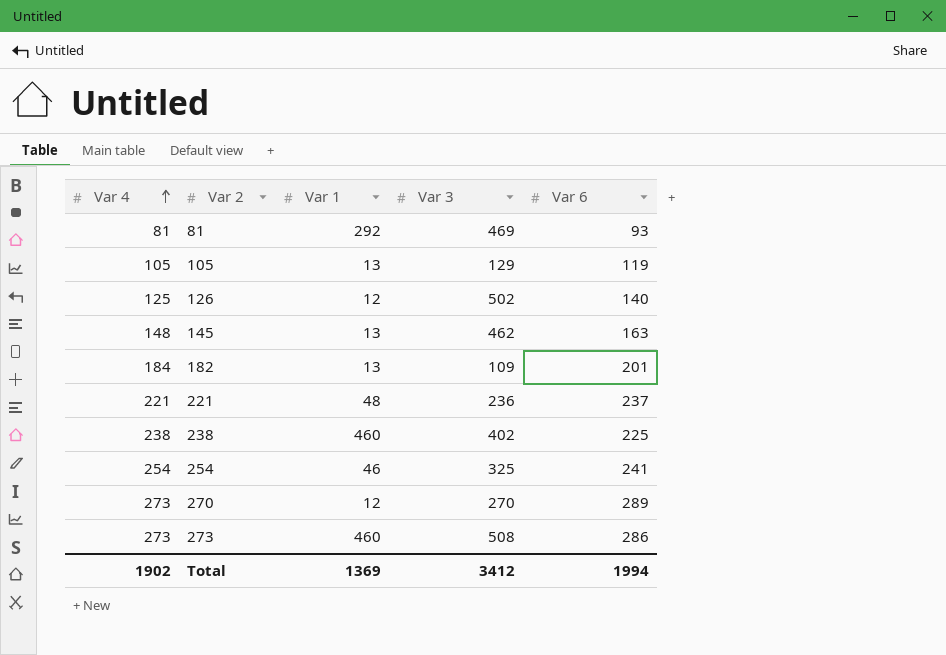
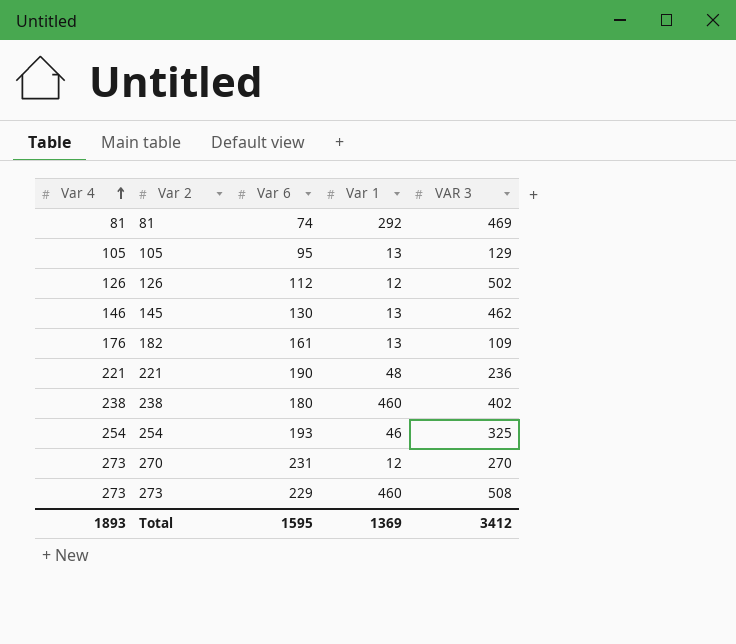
column Var 6 | position: 5 -> 3
column name: Var 3 -> VAR 3
81 | Var 6: 93 -> 74
105 | Var 6: 119 -> 95
126 | Var 4: 125 -> 126
126 | Var 6: 140 -> 112
145 | Var 4: 148 -> 146
145 | Var 6: 163 -> 130
182 | Var 4: 184 -> 176
182 | Var 6: 201 -> 161
221 | Var 6: 237 -> 190
238 | Var 6: 225 -> 180
254 | Var 6: 241 -> 193
270 | Var 6: 289 -> 231
273 | Var 6: 286 -> 229
Total | Var 4: 1902 -> 1893
Total | Var 6: 1994 -> 1595

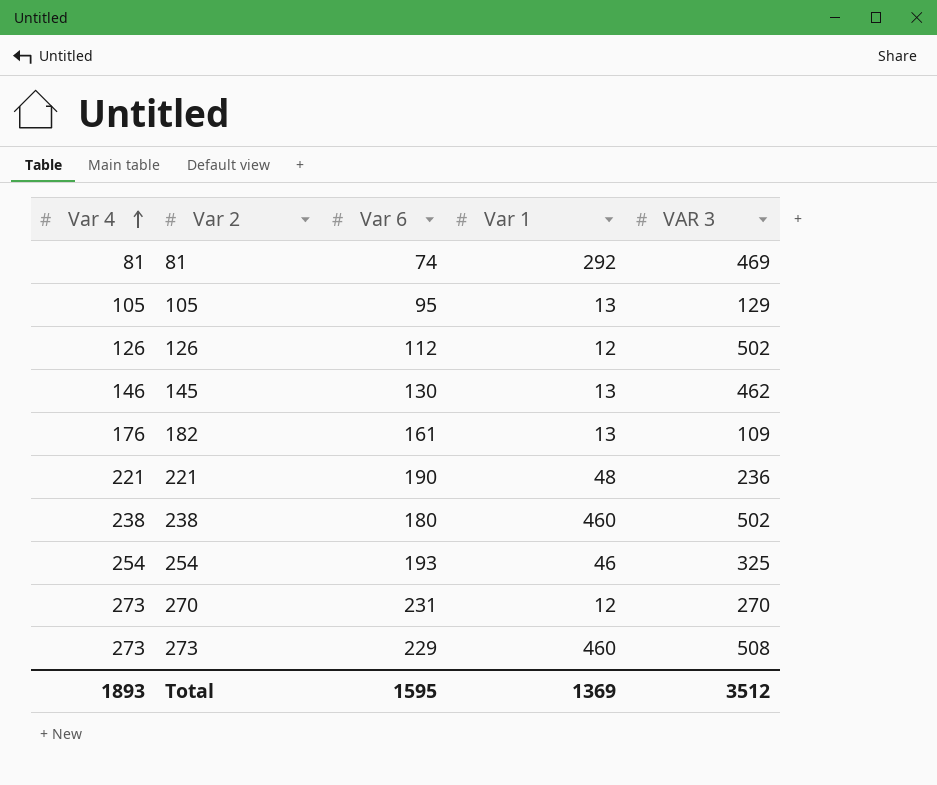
238 | VAR 3: 402 -> 502
Total | VAR 3: 3412 -> 3512

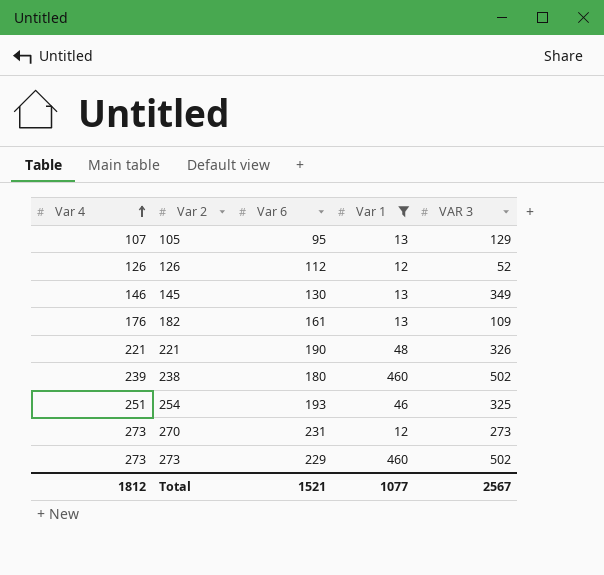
filter: none -> Var 1 != 292
105 | Var 4: 105 -> 107
126 | VAR 3: 502 -> 52
145 | VAR 3: 462 -> 349
221 | VAR 3: 236 -> 326
238 | Var 4: 238 -> 239
254 | Var 4: 254 -> 251
270 | VAR 3: 270 -> 273
273 | VAR 3: 508 -> 502
Total | Var 4: 1893 -> 1812
Total | Var 6: 1595 -> 1521
Total | Var 1: 1369 -> 1077
Total | VAR 3: 3512 -> 2567

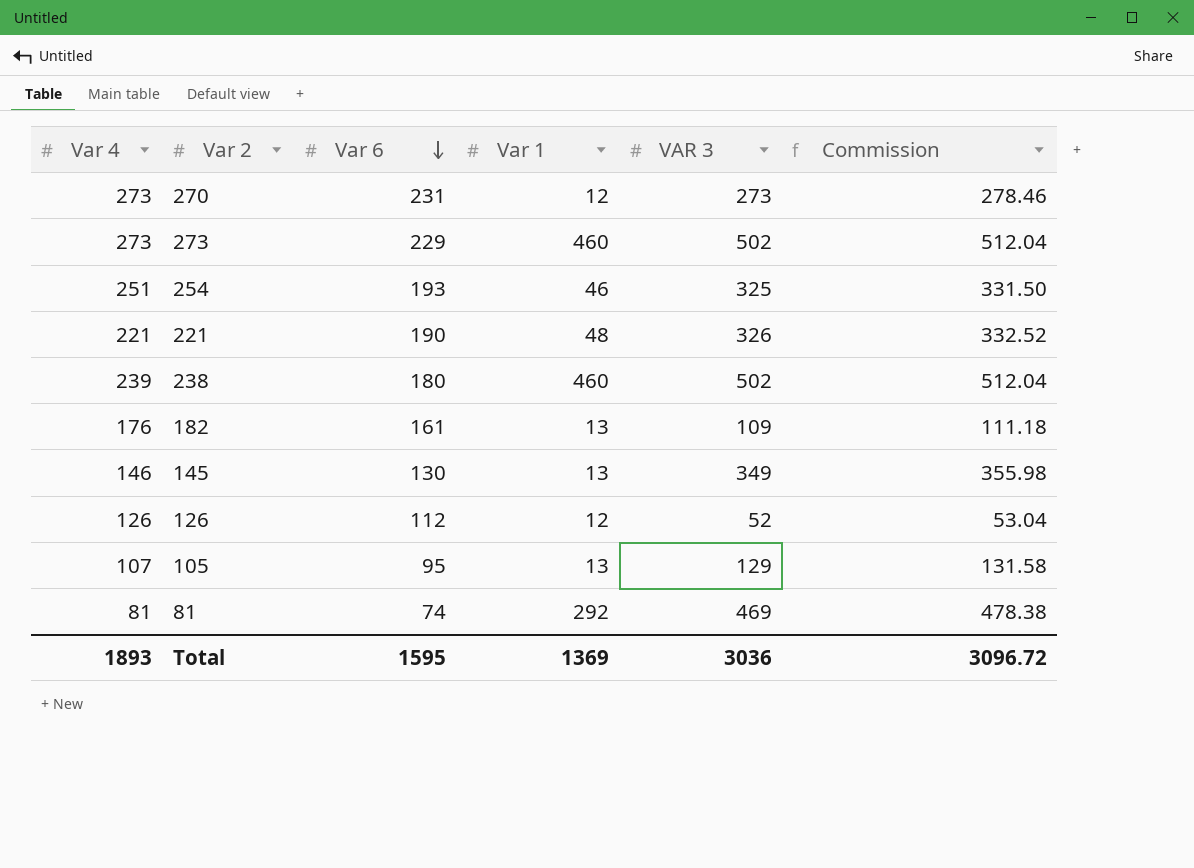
filter: Var 1 != 292 -> none
row order: Var 4 ascending -> Var 6 descending
column Commission | formula: none -> [VAR 3] * 1.02
Total | Var 4: 1812 -> 1893
Total | Var 6: 1521 -> 1595
Total | Var 1: 1077 -> 1369
Total | VAR 3: 2567 -> 3036

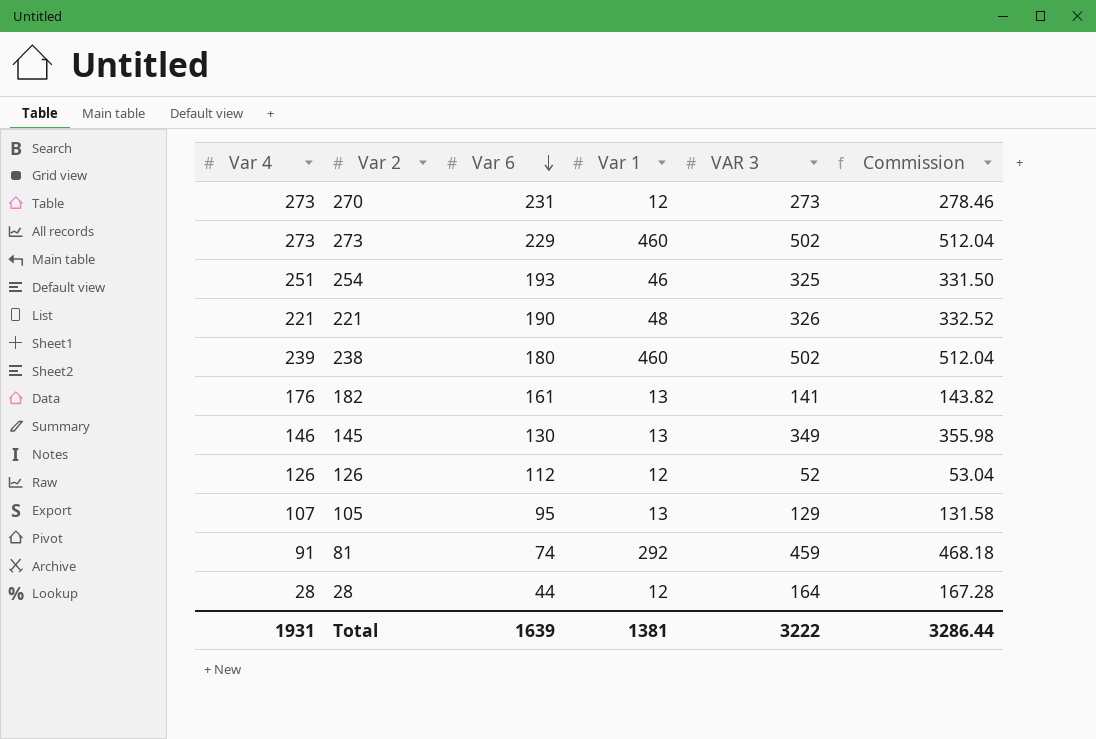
182 | VAR 3: 109 -> 141
182 | Commission: 111.18 -> 143.82
81 | Var 4: 81 -> 91
81 | VAR 3: 469 -> 459
81 | Commission: 478.38 -> 468.18
row 28: none -> 28 | 44 | 12 | 164 | 167.28
Total | Var 4: 1893 -> 1931
Total | Var 6: 1595 -> 1639
Total | Var 1: 1369 -> 1381
Total | VAR 3: 3036 -> 3222
Total | Commission: 3096.72 -> 3286.44

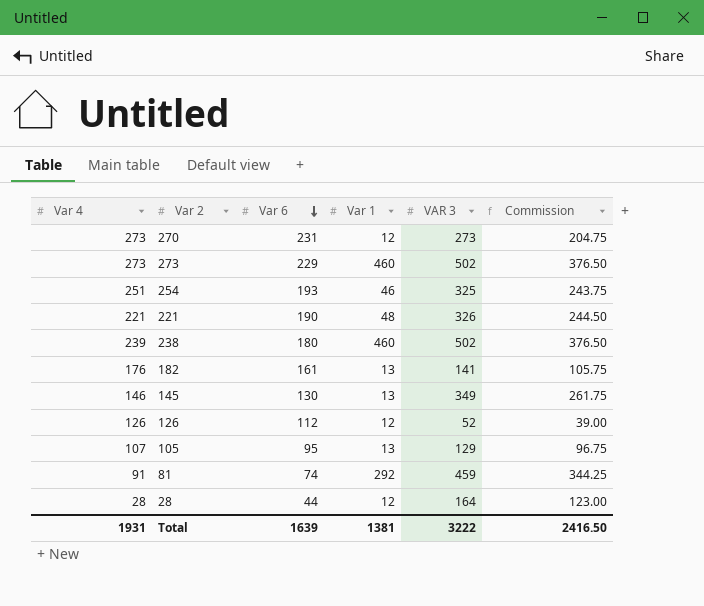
column Commission | formula: [VAR 3] * 1.02 -> [VAR 3] * 0.75
Total | Commission: 3286.44 -> 2416.50

